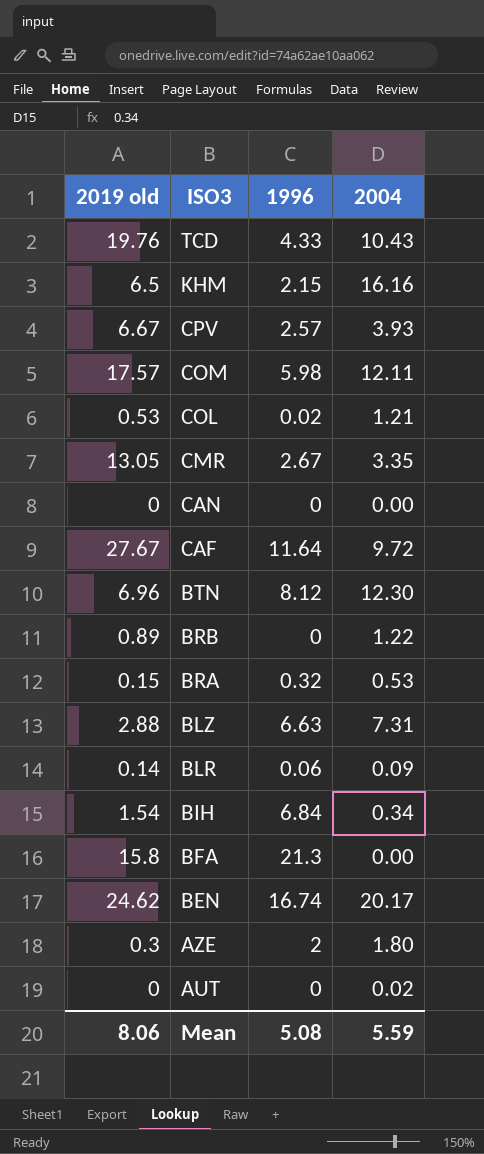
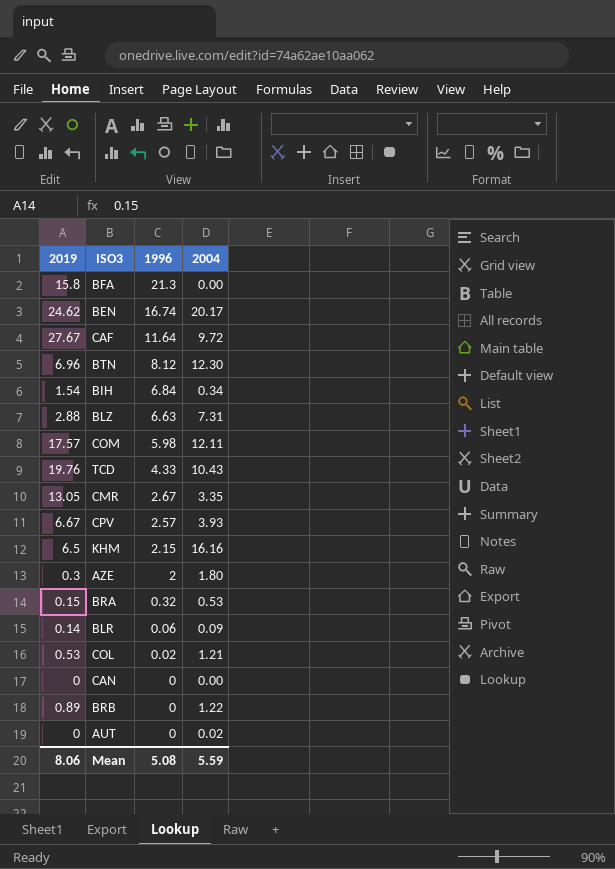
row order: ISO3 descending -> 1996 descending
column name: 2019 old -> 2019

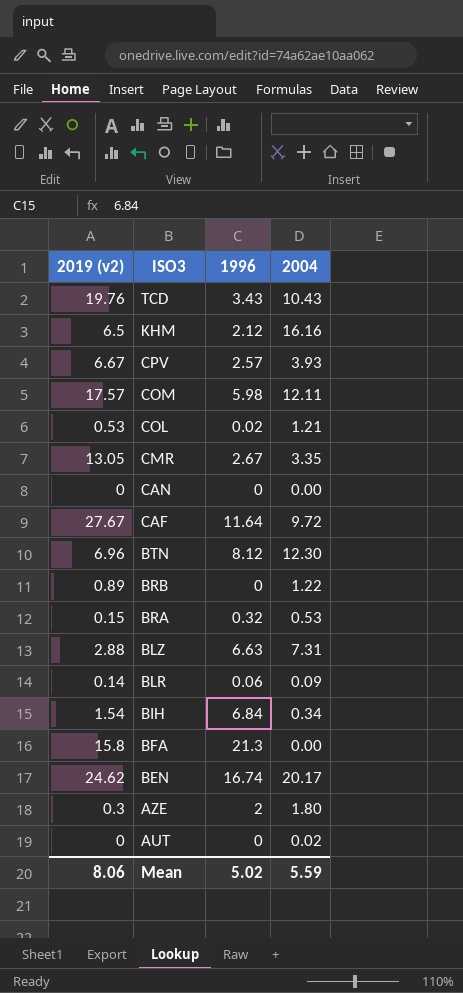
row order: 1996 descending -> ISO3 descending
column name: 2019 -> 2019 (v2)
TCD | 1996: 4.33 -> 3.43
KHM | 1996: 2.15 -> 2.12
Mean | 1996: 5.08 -> 5.02

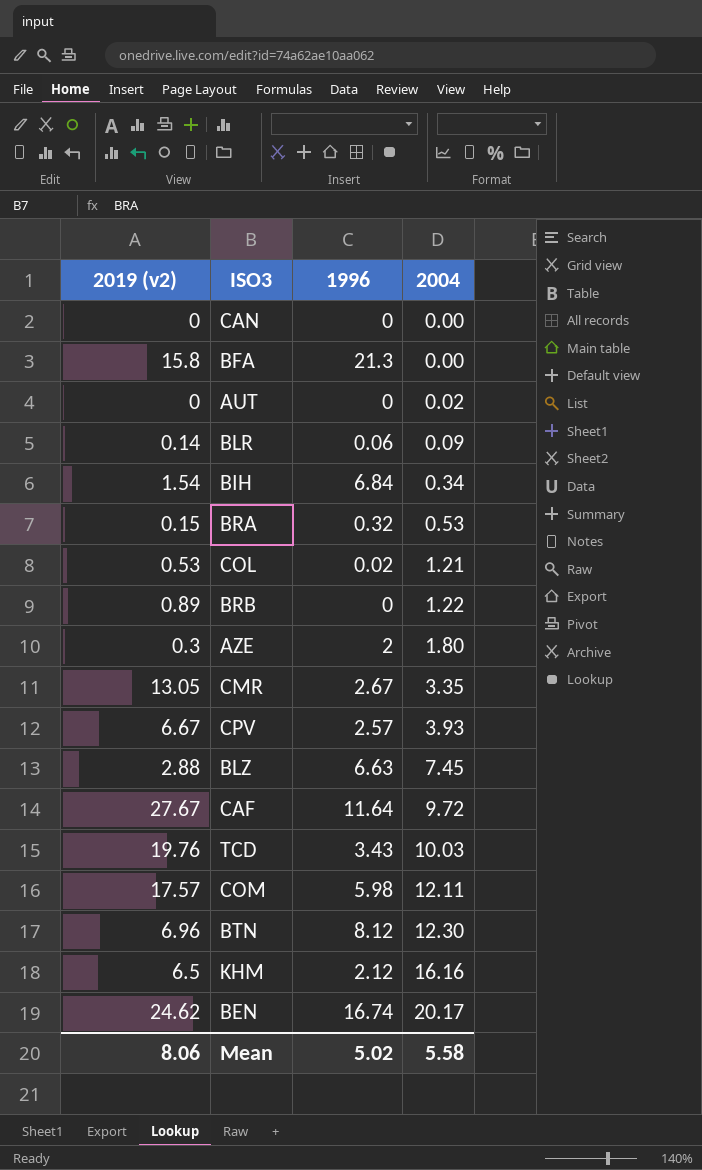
row order: ISO3 descending -> 2004 ascending
BLZ | 2004: 7.31 -> 7.45
TCD | 2004: 10.43 -> 10.03
Mean | 2004: 5.59 -> 5.58

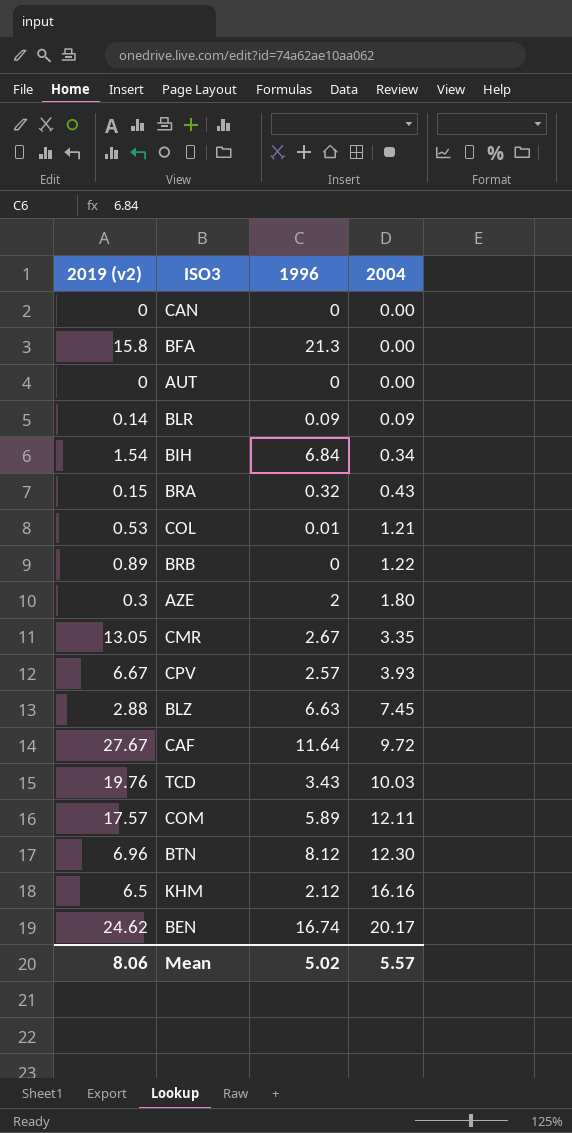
AUT | 2004: 0.02 -> 0.00
BLR | 1996: 0.06 -> 0.09
BRA | 2004: 0.53 -> 0.43
COL | 1996: 0.02 -> 0.01
COM | 1996: 5.98 -> 5.89
Mean | 2004: 5.58 -> 5.57

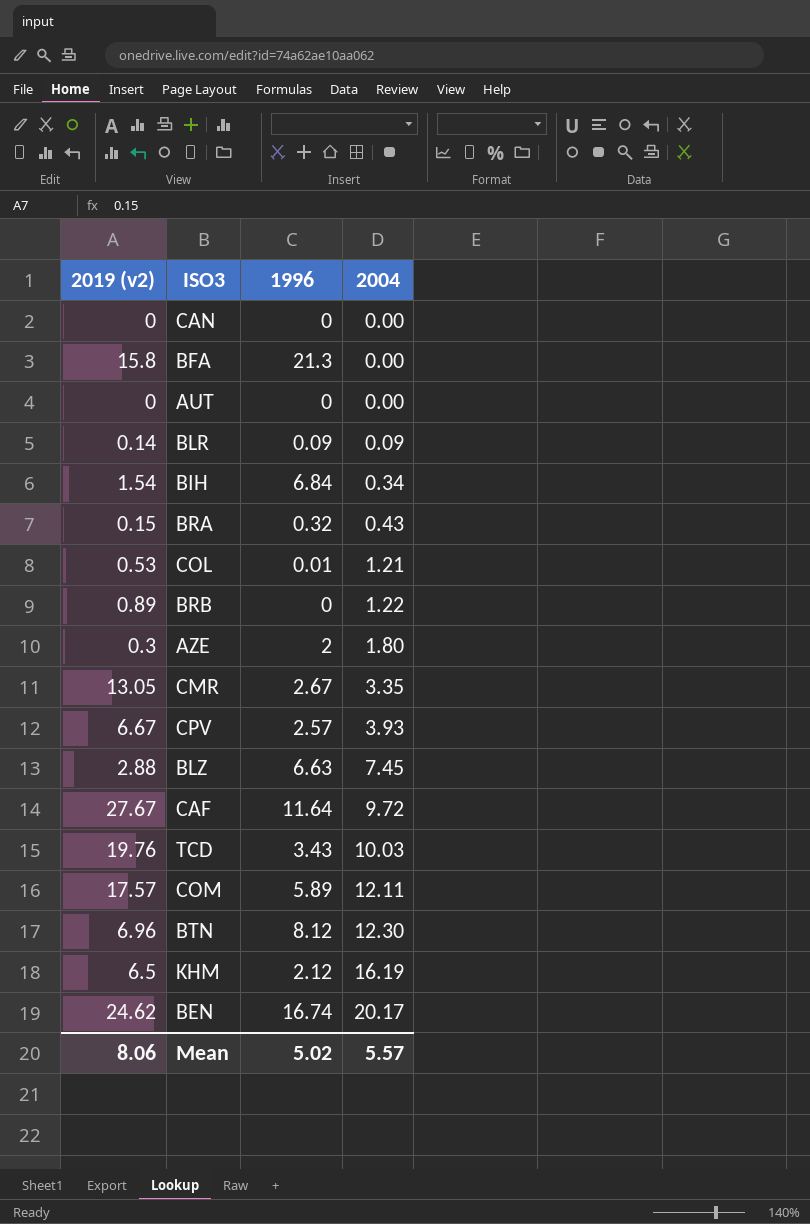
KHM | 2004: 16.16 -> 16.19

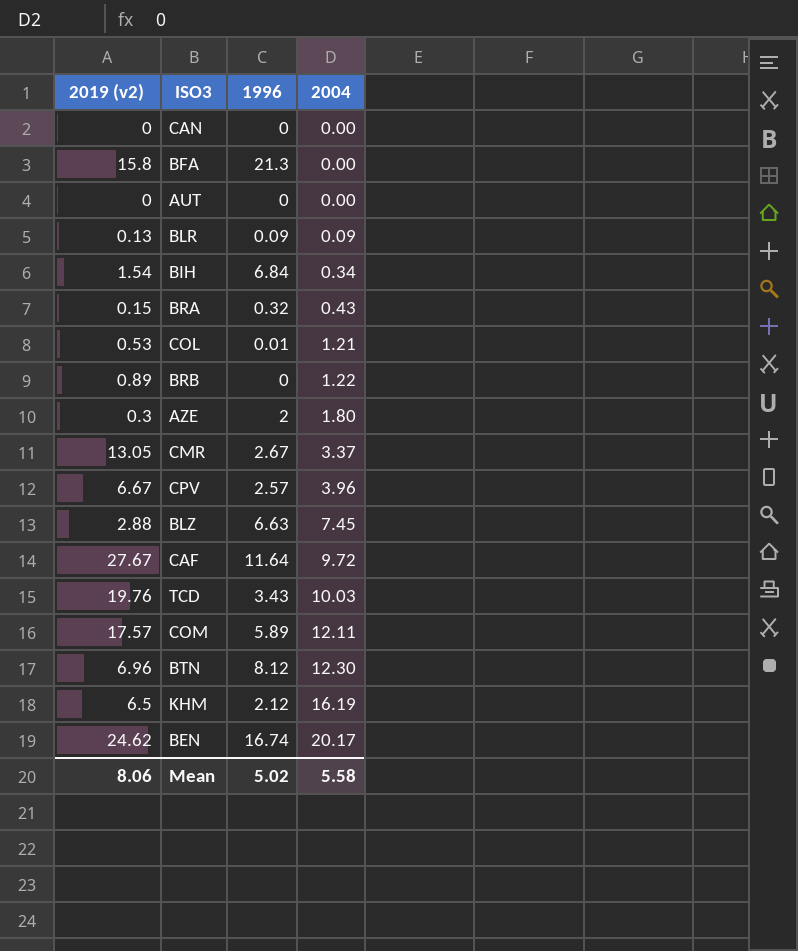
BLR | 2019 (v2): 0.14 -> 0.13
CMR | 2004: 3.35 -> 3.37
CPV | 2004: 3.93 -> 3.96
Mean | 2004: 5.57 -> 5.58

